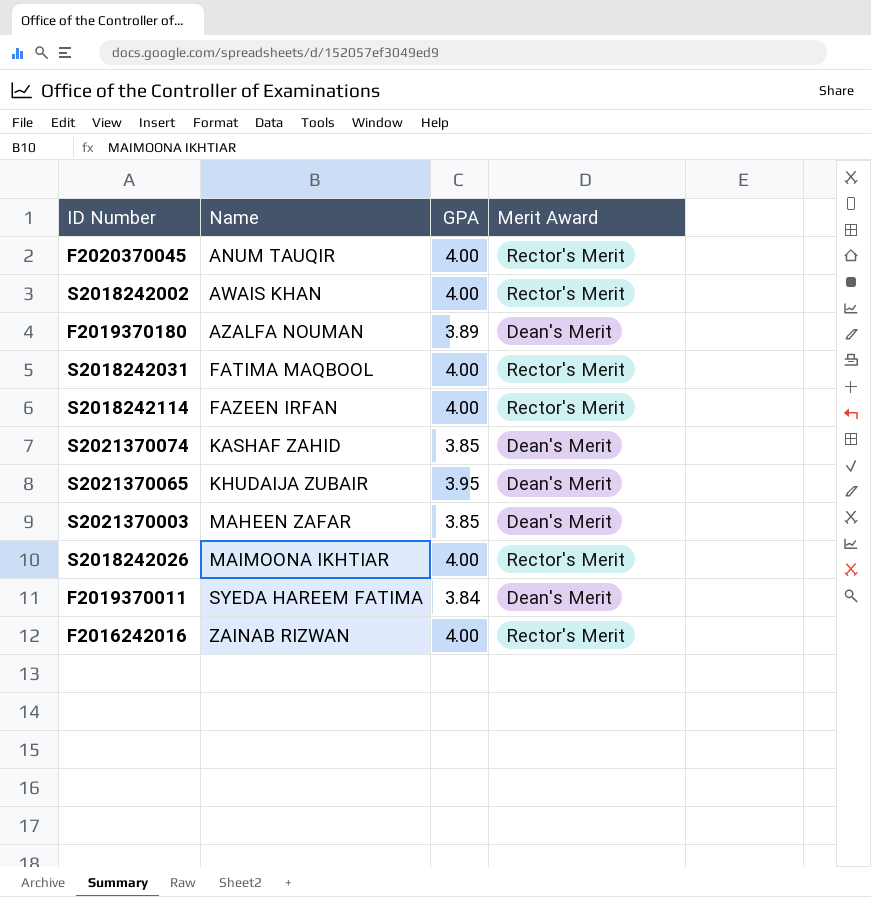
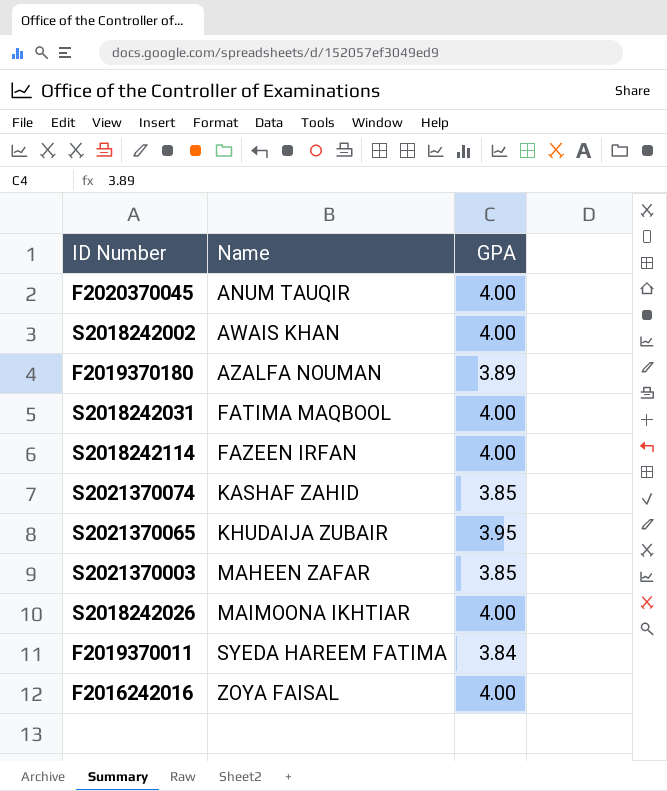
column Merit Award | position: 4 -> none
F2016242016 | Name: ZAINAB RIZWAN -> ZOYA FAISAL

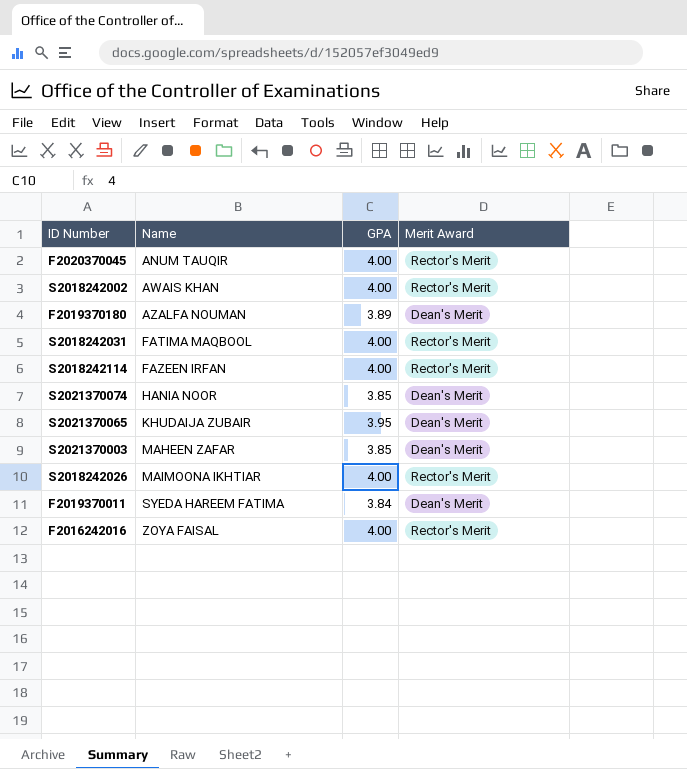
column Merit Award | position: none -> 4
S2021370074 | Name: KASHAF ZAHID -> HANIA NOOR

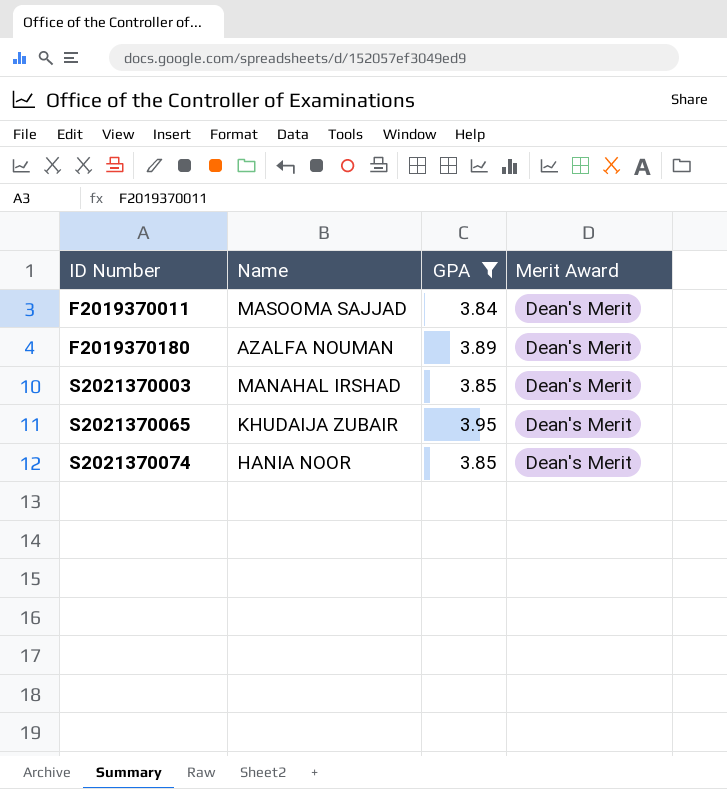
filter: none -> GPA != 4.00
row order: Name ascending -> ID Number ascending
F2019370011 | Name: SYEDA HAREEM FATIMA -> MASOOMA SAJJAD
S2021370003 | Name: MAHEEN ZAFAR -> MANAHAL IRSHAD

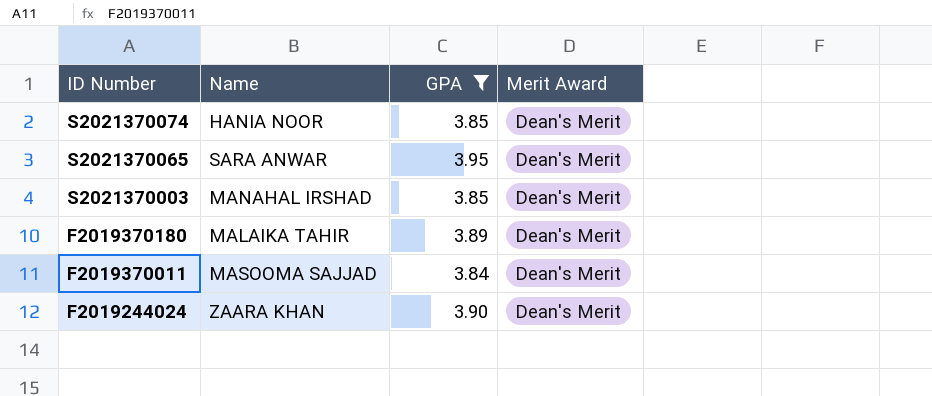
row order: ID Number ascending -> ID Number descending
S2021370065 | Name: KHUDAIJA ZUBAIR -> SARA ANWAR
F2019370180 | Name: AZALFA NOUMAN -> MALAIKA TAHIR
row F2019244024: none -> ZAARA KHAN | 3.90 | Dean's Merit

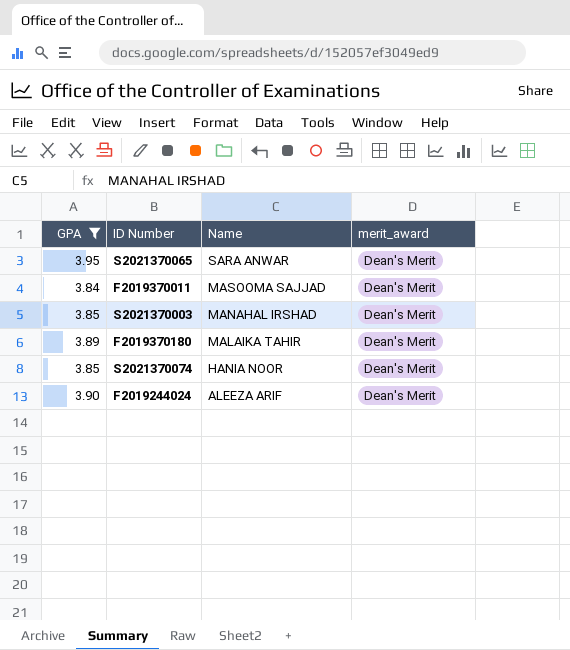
row order: ID Number descending -> Name descending
column GPA | position: 3 -> 1
column name: Merit Award -> merit_award
F2019244024 | Name: ZAARA KHAN -> ALEEZA ARIF

